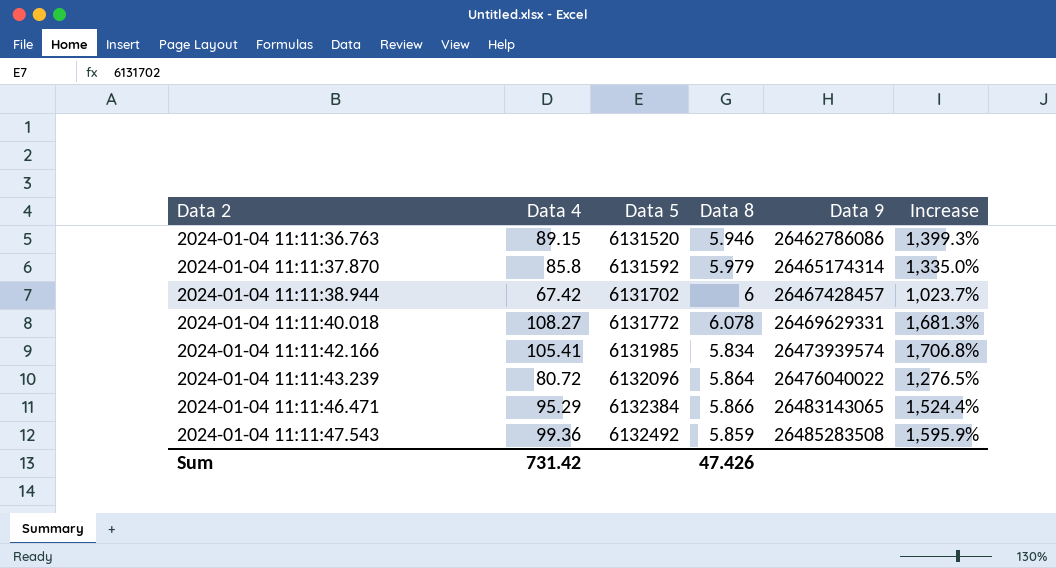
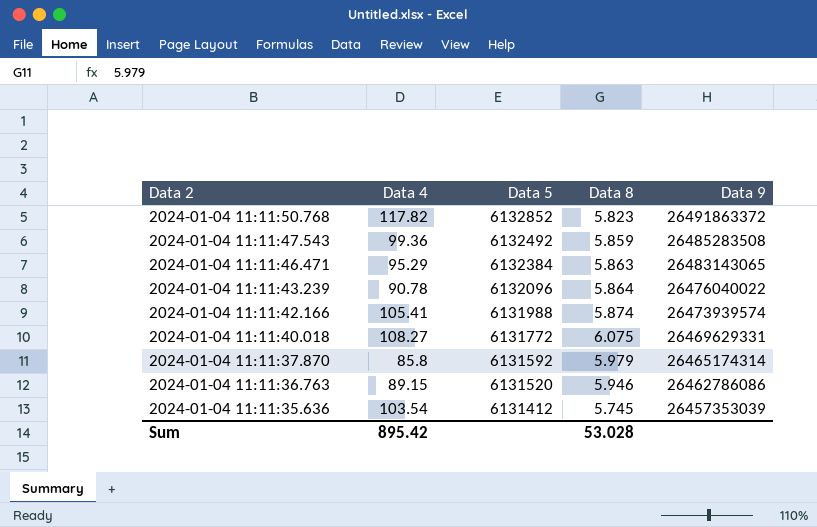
row order: Data 2 ascending -> Data 2 descending
column Increase | formula: ([Data 4] - [Data 8]) / [Data 8] -> none
row 2024-01-04 11:11:38.944: 67.42 | 6131702 | 6 | 26467428457 | 1,023.7% -> none
row 2024-01-04 11:11:50.768: none -> 117.82 | 6132852 | 5.823 | 26491863372
2024-01-04 11:11:46.471 | Data 8: 5.866 -> 5.863
2024-01-04 11:11:43.239 | Data 4: 80.72 -> 90.78
2024-01-04 11:11:42.166 | Data 5: 6131985 -> 6131988
2024-01-04 11:11:42.166 | Data 8: 5.834 -> 5.874
2024-01-04 11:11:40.018 | Data 8: 6.078 -> 6.075
row 2024-01-04 11:11:35.636: none -> 103.54 | 6131412 | 5.745 | 26457353039
Sum | Data 4: 731.42 -> 895.42
Sum | Data 8: 47.426 -> 53.028

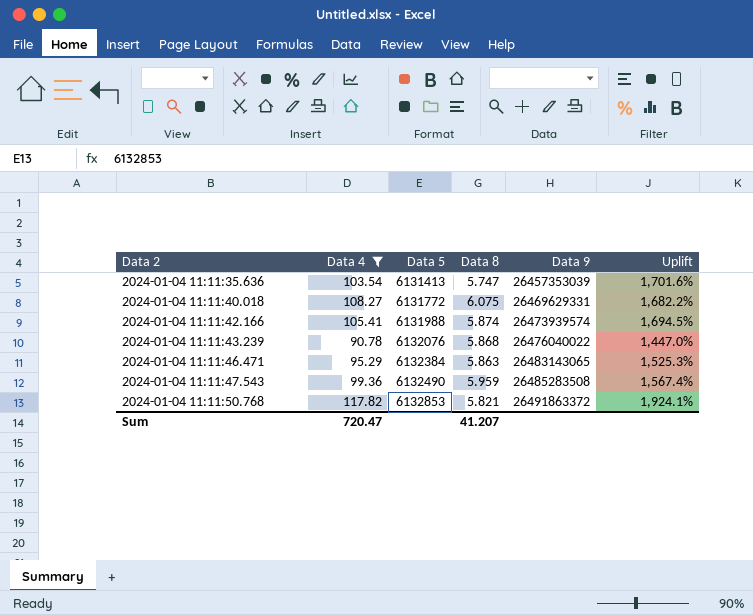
filter: none -> Data 4 >= 90.78
row order: Data 2 descending -> Data 2 ascending
column Uplift | formula: none -> ([Data 4] - [Data 8]) / [Data 8]
2024-01-04 11:11:35.636 | Data 5: 6131412 -> 6131413
2024-01-04 11:11:35.636 | Data 8: 5.745 -> 5.747
2024-01-04 11:11:43.239 | Data 5: 6132096 -> 6132076
2024-01-04 11:11:43.239 | Data 8: 5.864 -> 5.868
2024-01-04 11:11:47.543 | Data 5: 6132492 -> 6132490
2024-01-04 11:11:47.543 | Data 8: 5.859 -> 5.959
2024-01-04 11:11:50.768 | Data 5: 6132852 -> 6132853
2024-01-04 11:11:50.768 | Data 8: 5.823 -> 5.821
Sum | Data 4: 895.42 -> 720.47
Sum | Data 8: 53.028 -> 41.207

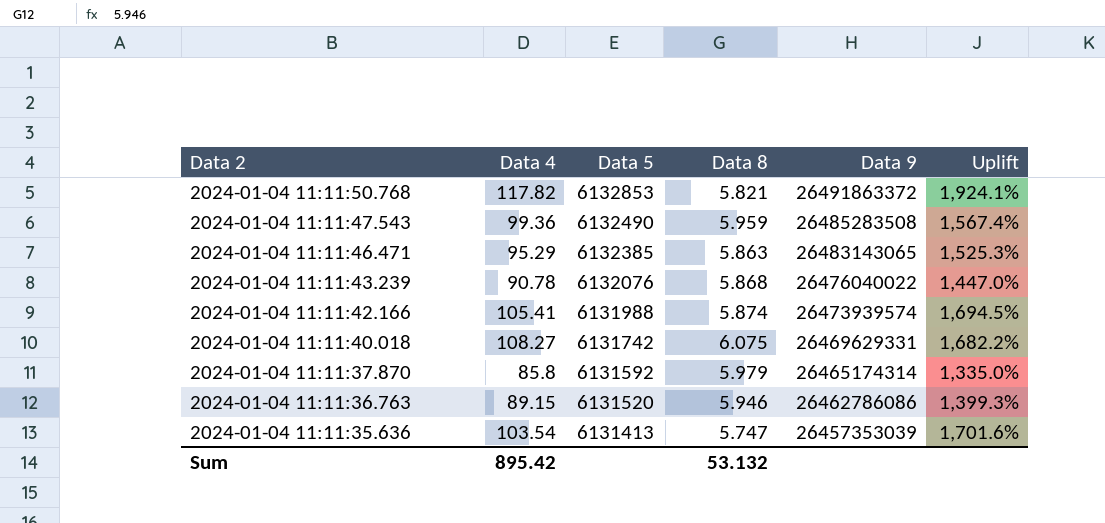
filter: Data 4 >= 90.78 -> none
row order: Data 2 ascending -> Data 2 descending
2024-01-04 11:11:46.471 | Data 5: 6132384 -> 6132385
2024-01-04 11:11:40.018 | Data 5: 6131772 -> 6131742
Sum | Data 4: 720.47 -> 895.42
Sum | Data 8: 41.207 -> 53.132

